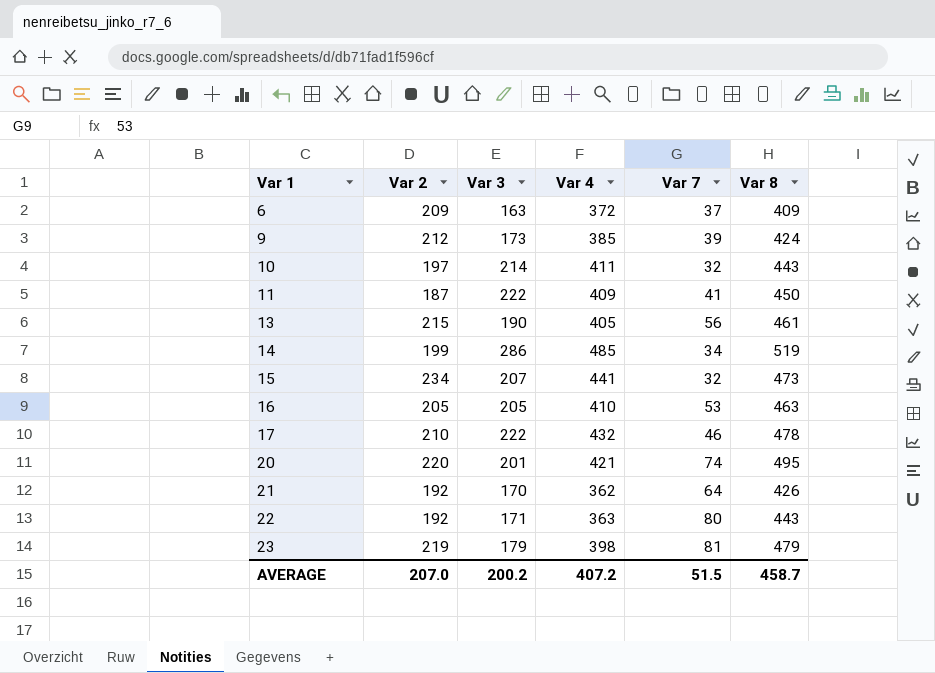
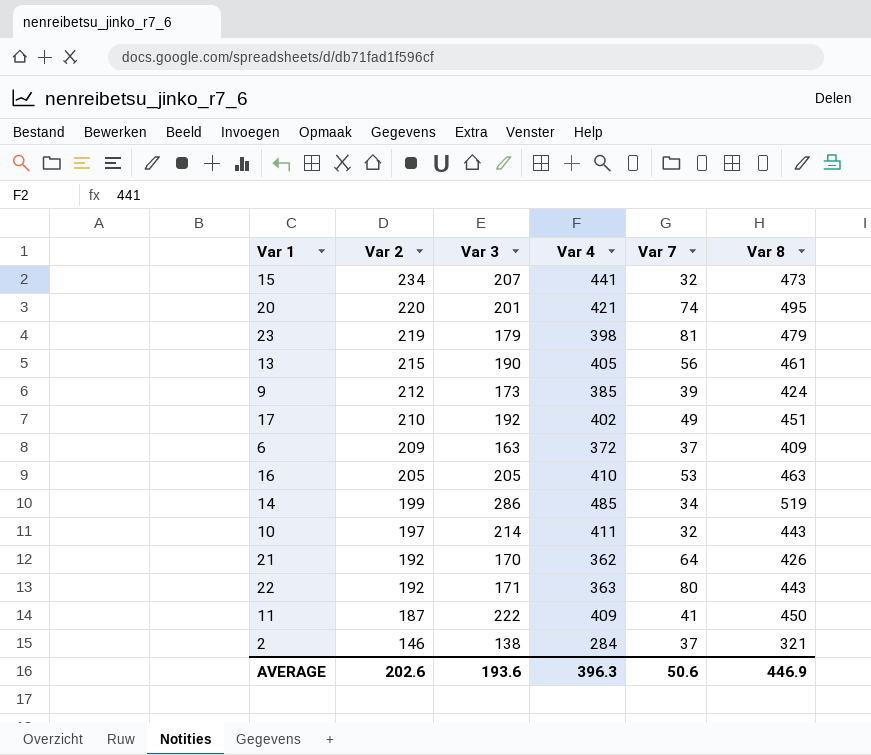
row order: Var 1 ascending -> Var 2 descending
17 | Var 3: 222 -> 192
17 | Var 4: 432 -> 402
17 | Var 7: 46 -> 49
17 | Var 8: 478 -> 451
row 2: none -> 146 | 138 | 284 | 37 | 321
AVERAGE | Var 2: 207.0 -> 202.6
AVERAGE | Var 3: 200.2 -> 193.6
AVERAGE | Var 4: 407.2 -> 396.3
AVERAGE | Var 7: 51.5 -> 50.6
AVERAGE | Var 8: 458.7 -> 446.9

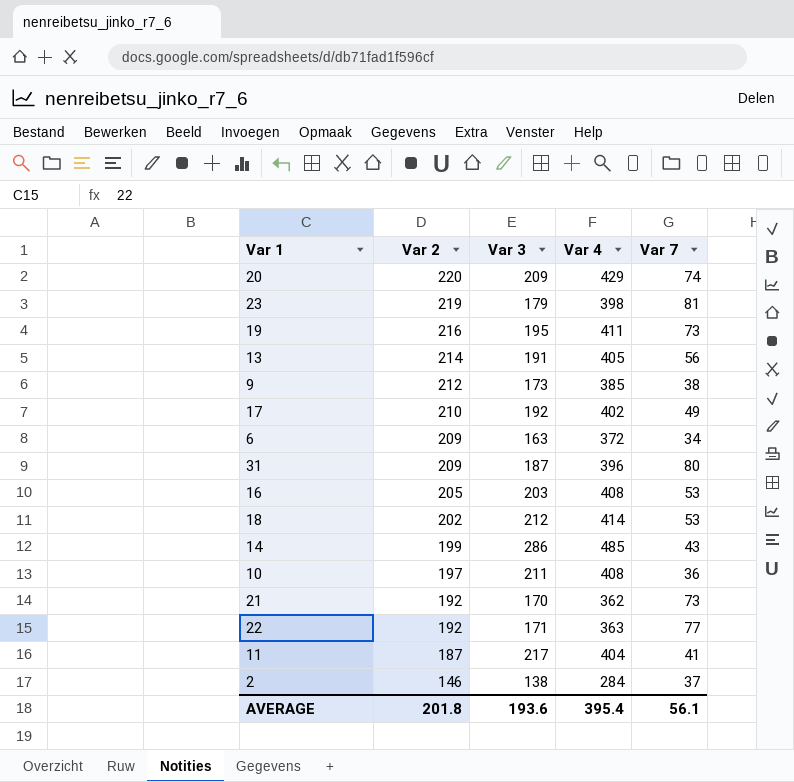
column Var 8 | formula: [Var 4] + [Var 7] -> none
row 15: 234 | 207 | 441 | 32 | 473 -> none
20 | Var 3: 201 -> 209
20 | Var 4: 421 -> 429
row 19: none -> 216 | 195 | 411 | 73
13 | Var 2: 215 -> 214
13 | Var 3: 190 -> 191
9 | Var 7: 39 -> 38
6 | Var 7: 37 -> 34
row 31: none -> 209 | 187 | 396 | 80
16 | Var 3: 205 -> 203
16 | Var 4: 410 -> 408
row 18: none -> 202 | 212 | 414 | 53
14 | Var 7: 34 -> 43
10 | Var 3: 214 -> 211
10 | Var 4: 411 -> 408
10 | Var 7: 32 -> 36
21 | Var 7: 64 -> 73
22 | Var 7: 80 -> 77
11 | Var 3: 222 -> 217
11 | Var 4: 409 -> 404
AVERAGE | Var 2: 202.6 -> 201.8
AVERAGE | Var 4: 396.3 -> 395.4
AVERAGE | Var 7: 50.6 -> 56.1

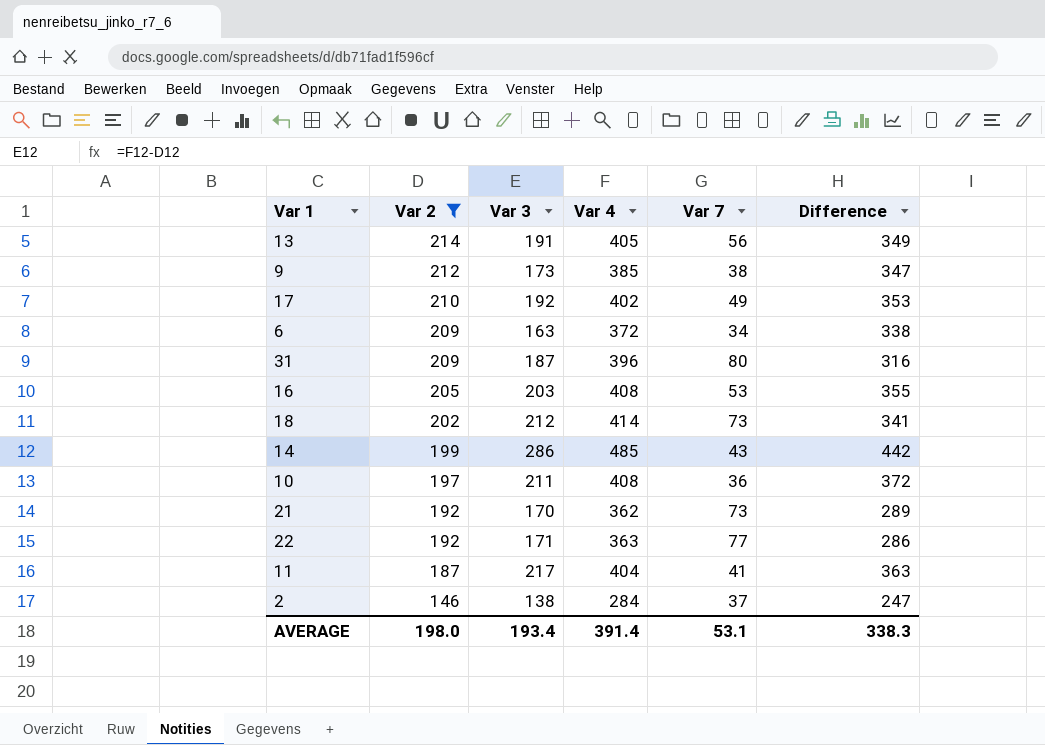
filter: none -> Var 2 <= 214
column Difference | formula: none -> [Var 4] - [Var 7]
18 | Var 7: 53 -> 73
AVERAGE | Var 2: 201.8 -> 198.0
AVERAGE | Var 3: 193.6 -> 193.4
AVERAGE | Var 4: 395.4 -> 391.4
AVERAGE | Var 7: 56.1 -> 53.1

